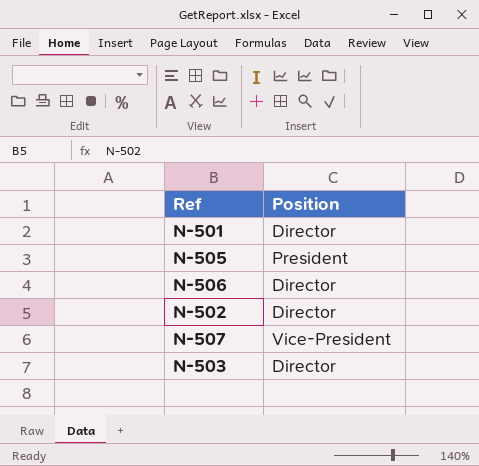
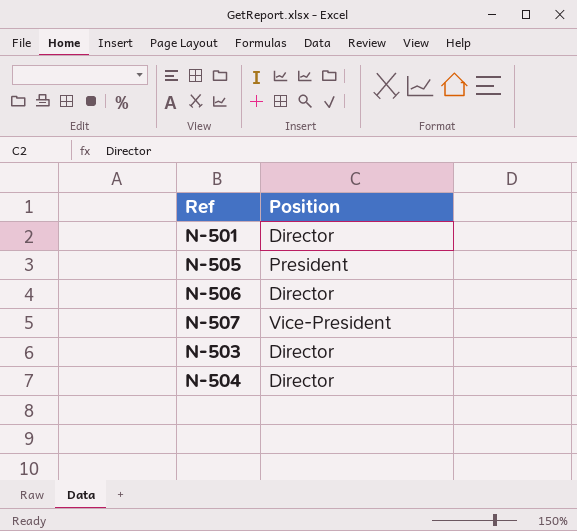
row N-502: Director -> none
row N-504: none -> Director

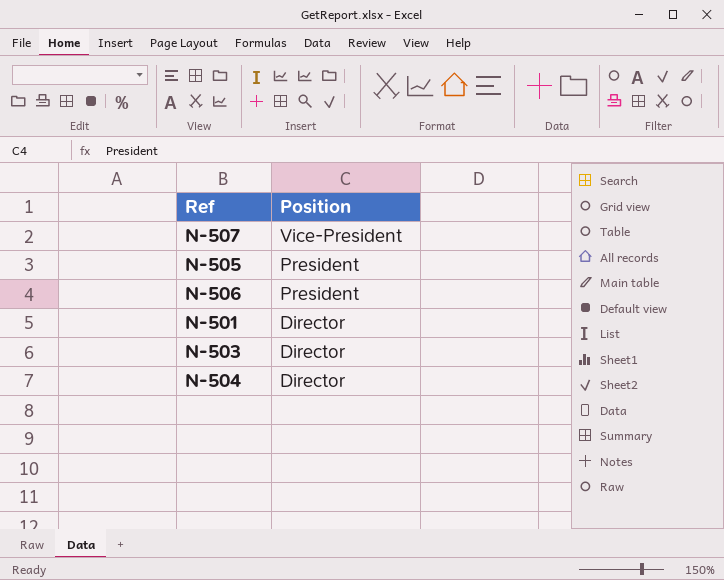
row order: none -> Position descending
N-506 | Position: Director -> President

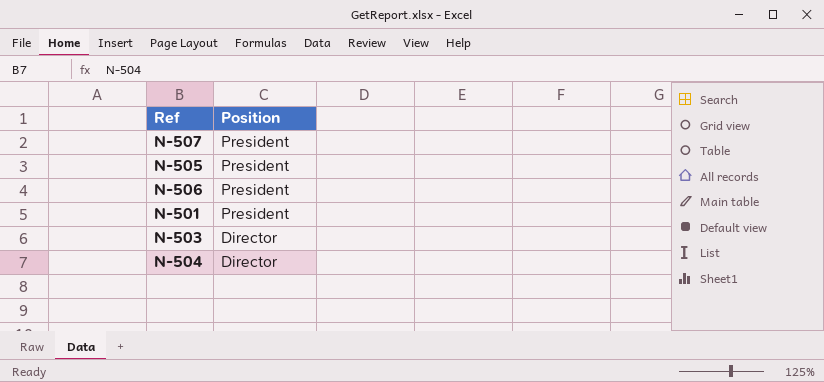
N-507 | Position: Vice-President -> President
N-501 | Position: Director -> President

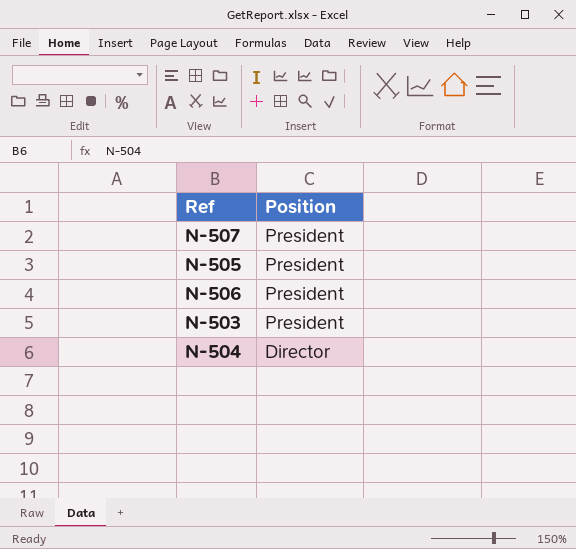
row N-501: President -> none
N-503 | Position: Director -> President

